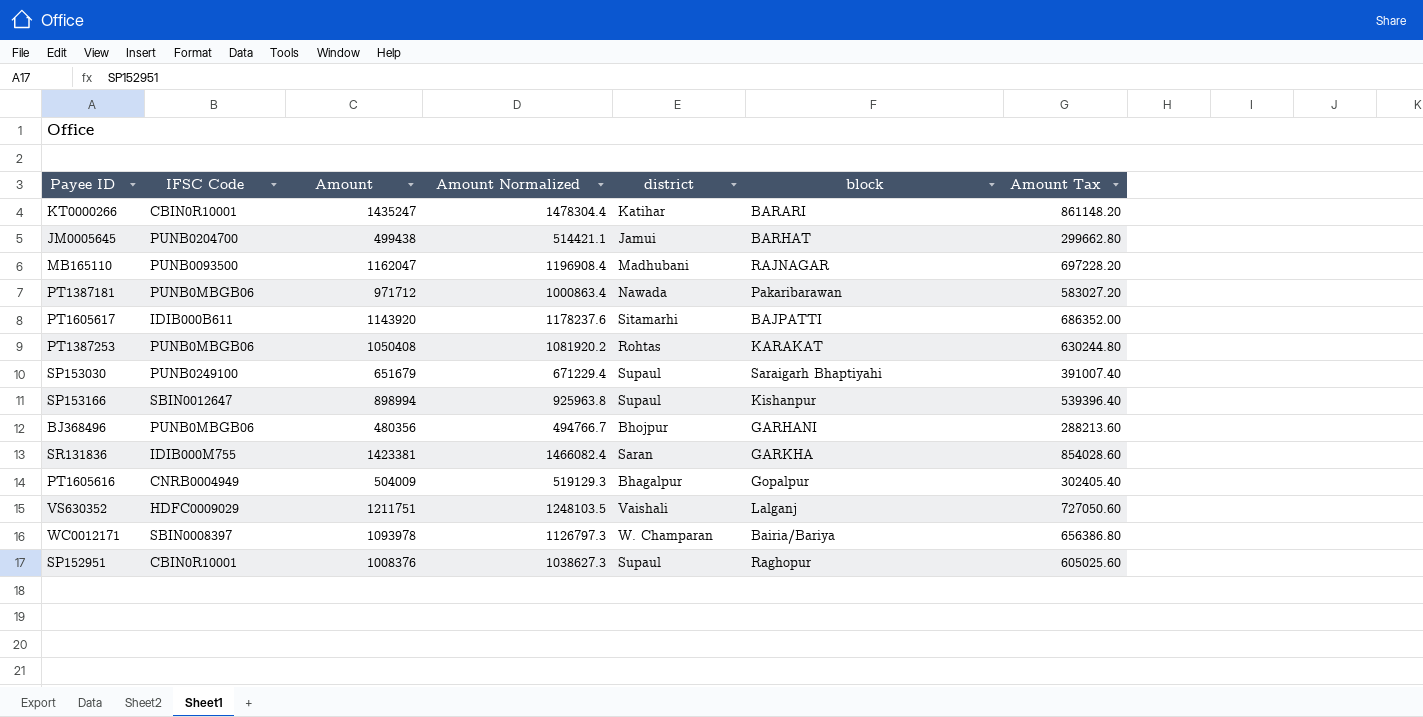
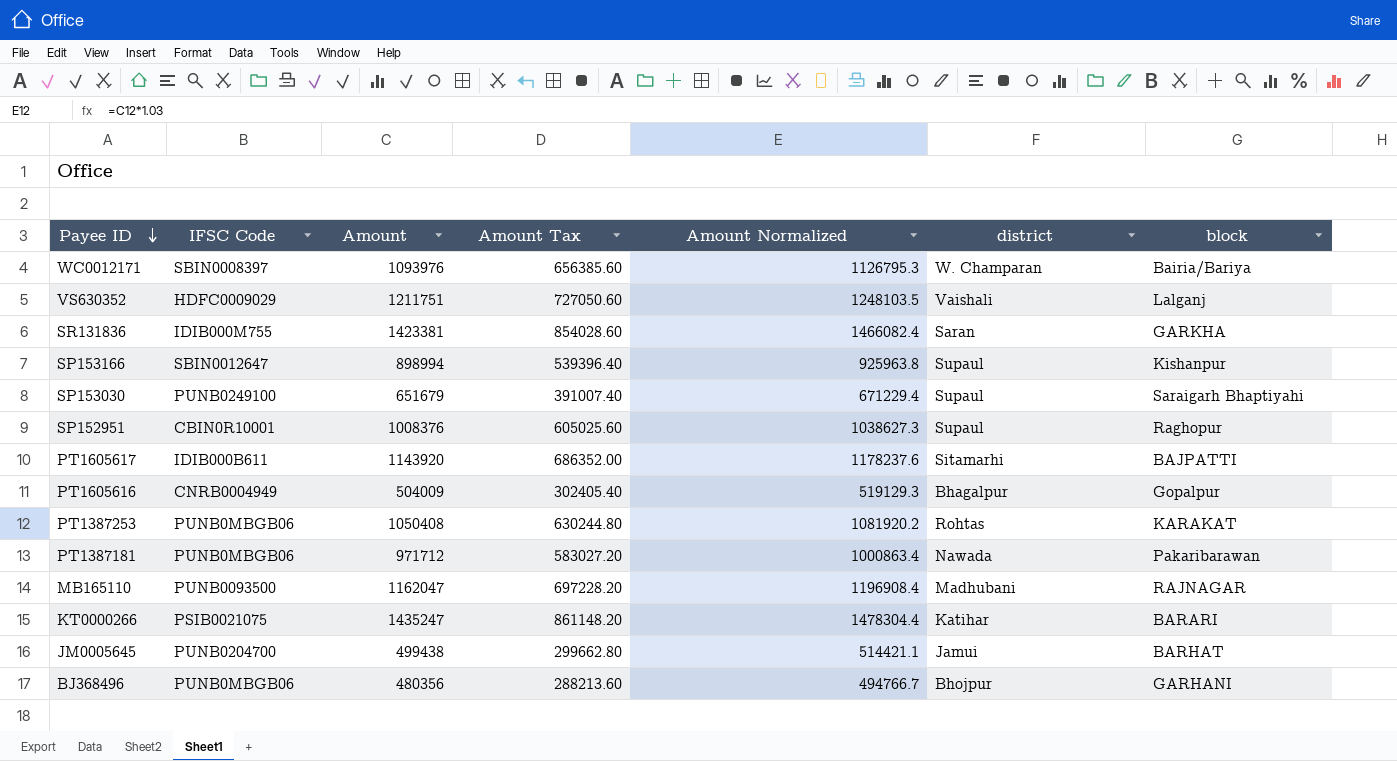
row order: none -> Payee ID descending
column Amount Tax | position: 7 -> 4
WC0012171 | Amount: 1093978 -> 1093976
WC0012171 | Amount Tax: 656386.80 -> 656385.60
WC0012171 | Amount Normalized: 1126797.3 -> 1126795.3
KT0000266 | IFSC Code: CBIN0R10001 -> PSIB0021075

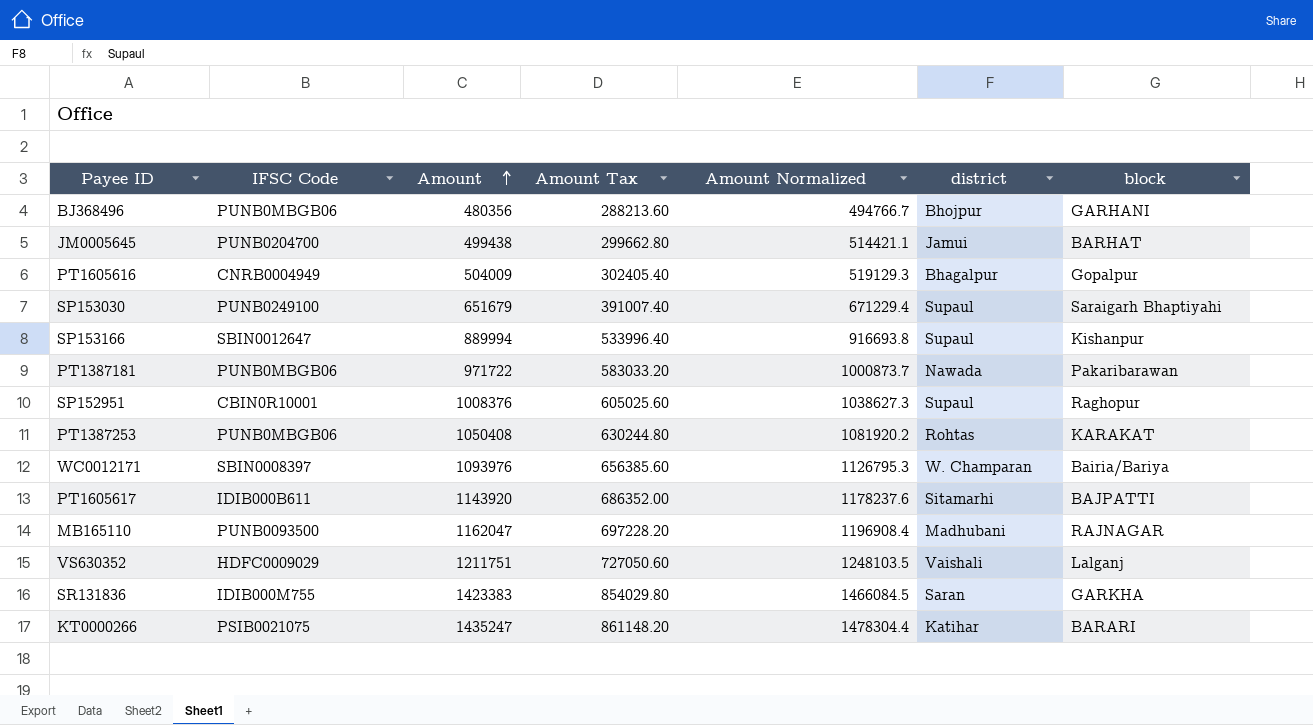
row order: Payee ID descending -> Amount ascending
SP153166 | Amount: 898994 -> 889994
SP153166 | Amount Tax: 539396.40 -> 533996.40
SP153166 | Amount Normalized: 925963.8 -> 916693.8
PT1387181 | Amount: 971712 -> 971722
PT1387181 | Amount Tax: 583027.20 -> 583033.20
PT1387181 | Amount Normalized: 1000863.4 -> 1000873.7
SR131836 | Amount: 1423381 -> 1423383
SR131836 | Amount Tax: 854028.60 -> 854029.80
SR131836 | Amount Normalized: 1466082.4 -> 1466084.5

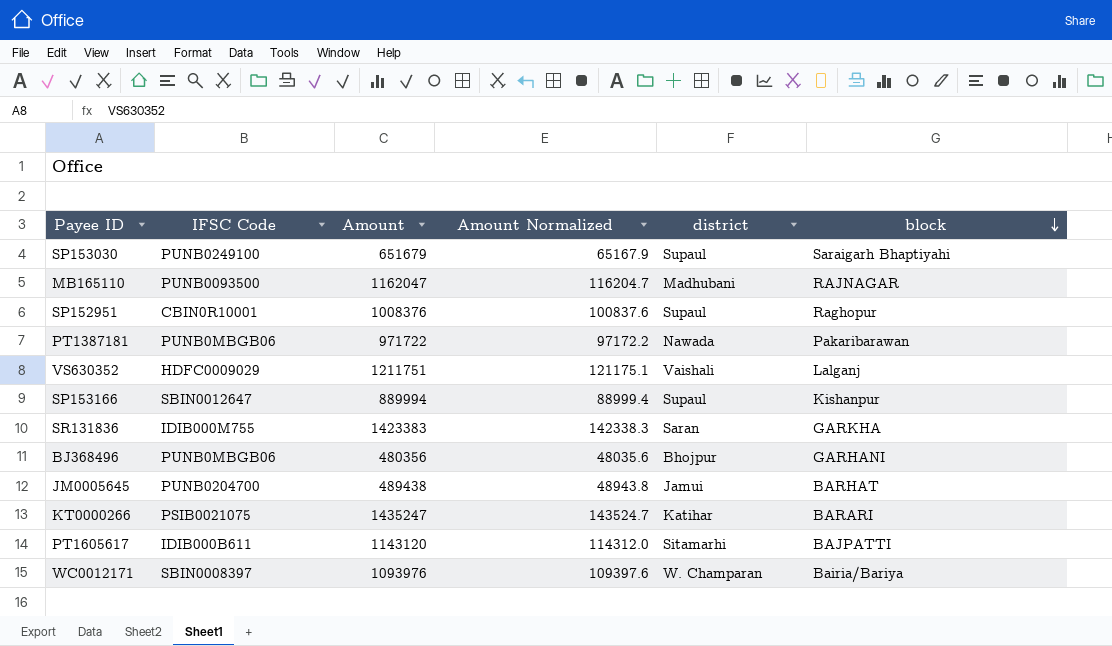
row order: Amount ascending -> block descending
column Amount Tax | formula: [Amount] * 0.6 -> none
column Amount Normalized | formula: [Amount] * 1.03 -> [Amount] * 0.1
row PT1605616: CNRB0004949 | 504009 | 302405.40 | 519129.3 | Bhagalpur | Gopalpur -> none
row PT1387253: PUNB0MBGB06 | 1050408 | 630244.80 | 1081920.2 | Rohtas | KARAKAT -> none
JM0005645 | Amount: 499438 -> 489438
PT1605617 | Amount: 1143920 -> 1143120

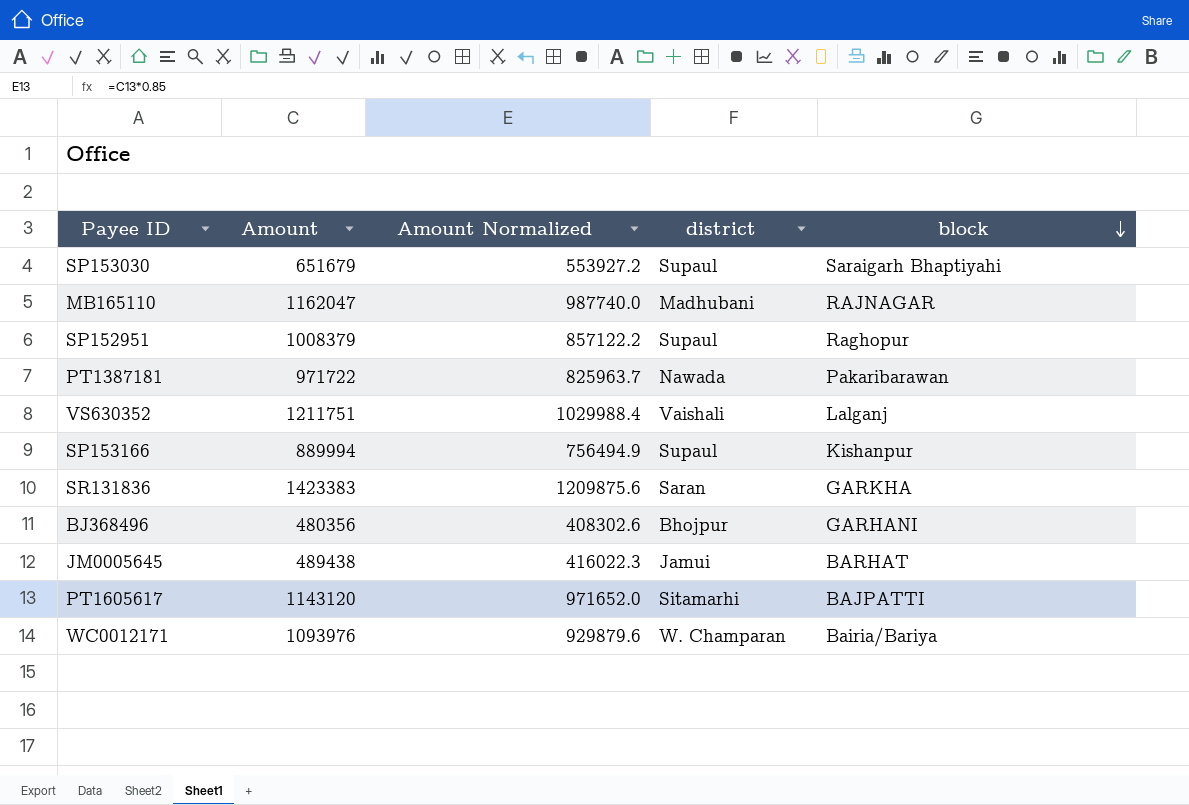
column IFSC Code | position: 2 -> none
column Amount Normalized | formula: [Amount] * 0.1 -> [Amount] * 0.85
row KT0000266: PSIB0021075 | 1435247 | 143524.7 | Katihar | BARARI -> none
SP152951 | Amount: 1008376 -> 1008379

